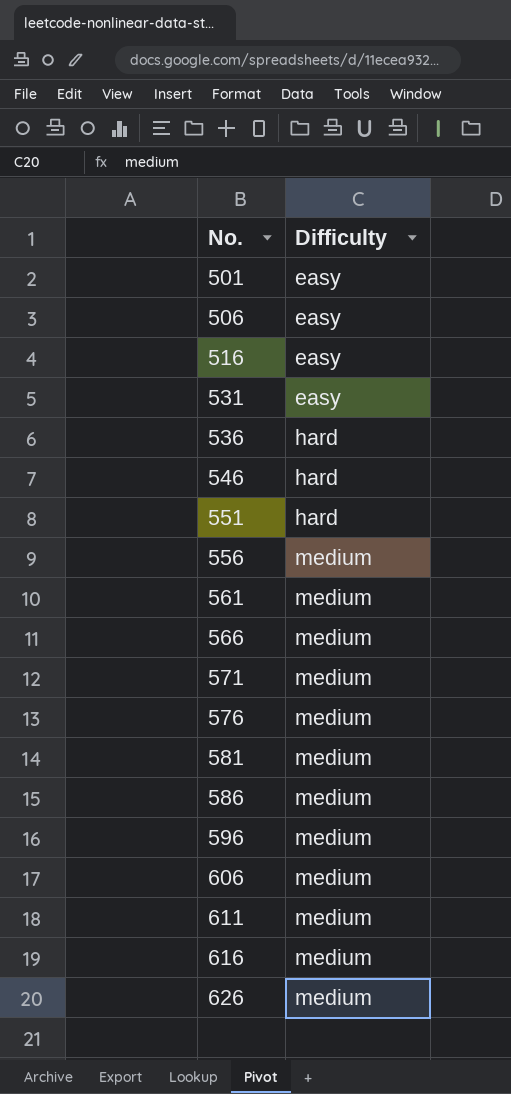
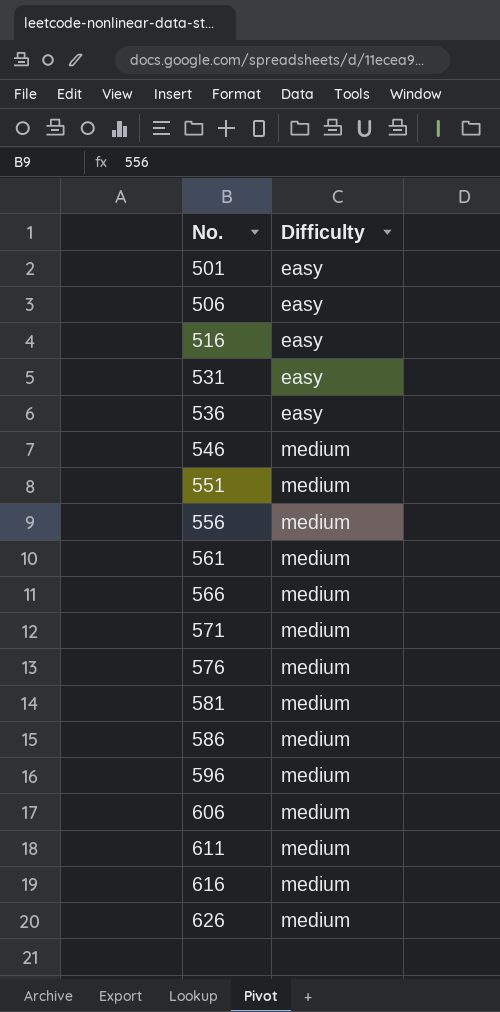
536 | Difficulty: hard -> easy
546 | Difficulty: hard -> medium
551 | Difficulty: hard -> medium

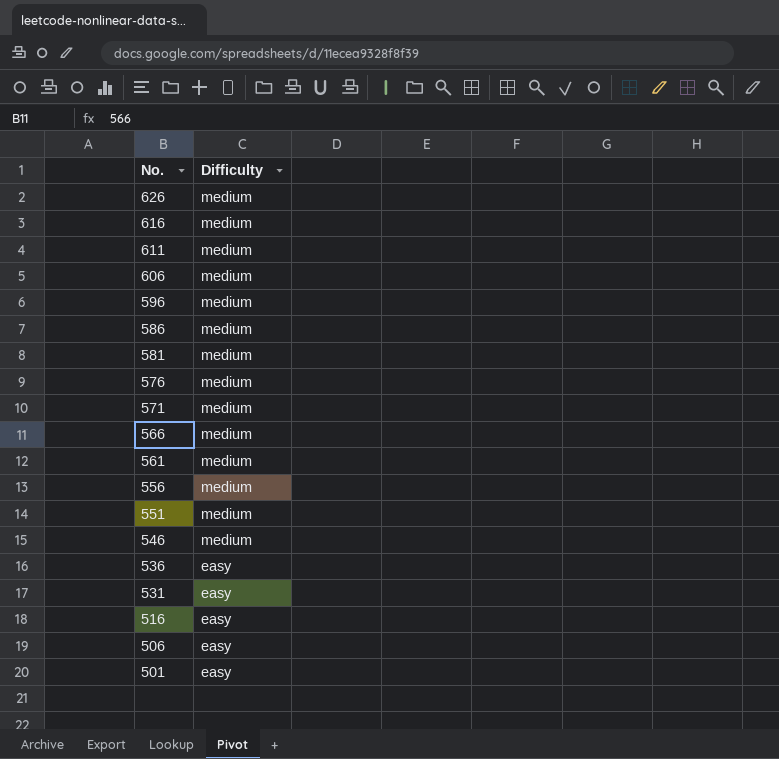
row order: No. ascending -> No. descending

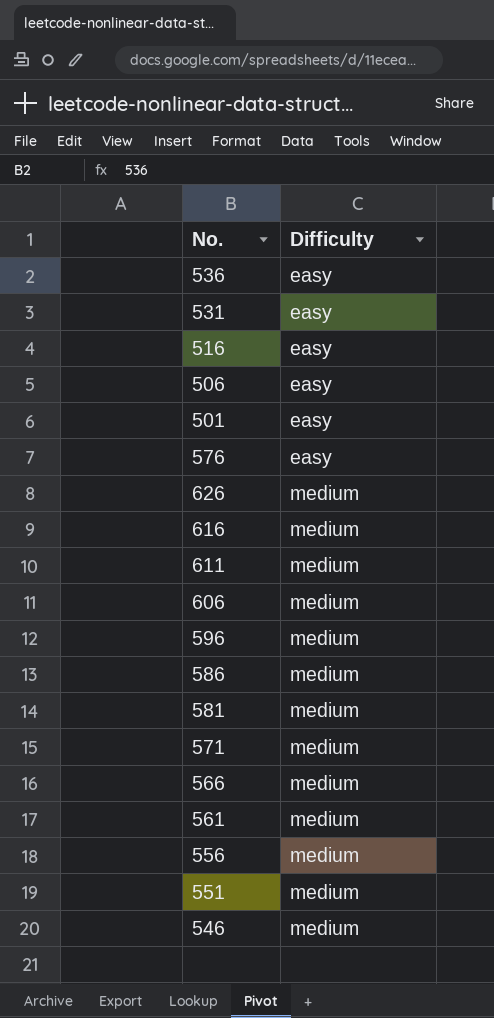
row order: No. descending -> Difficulty ascending
576 | Difficulty: medium -> easy

